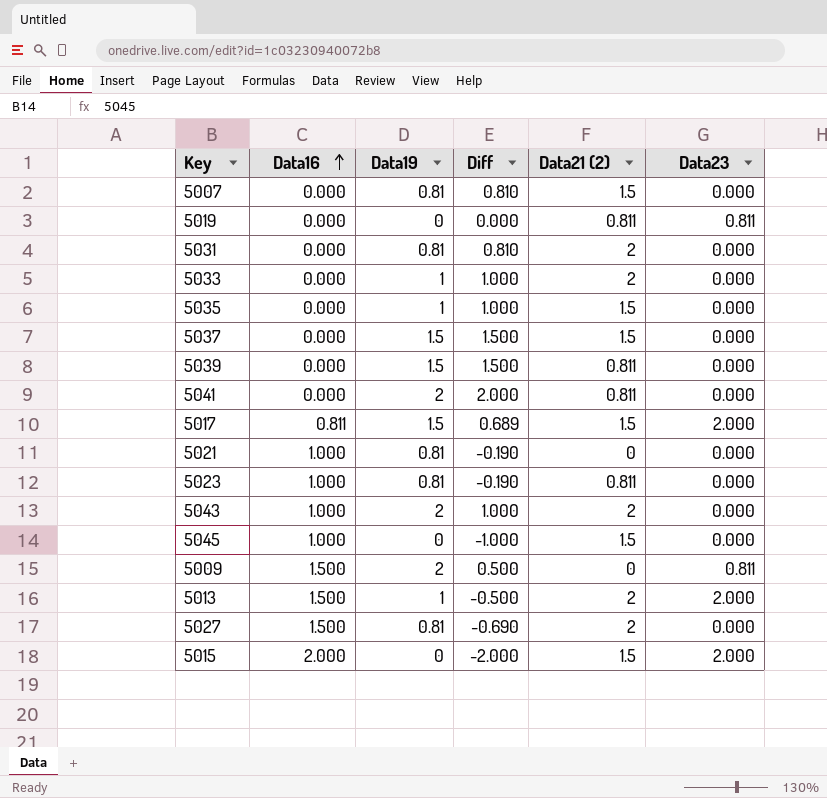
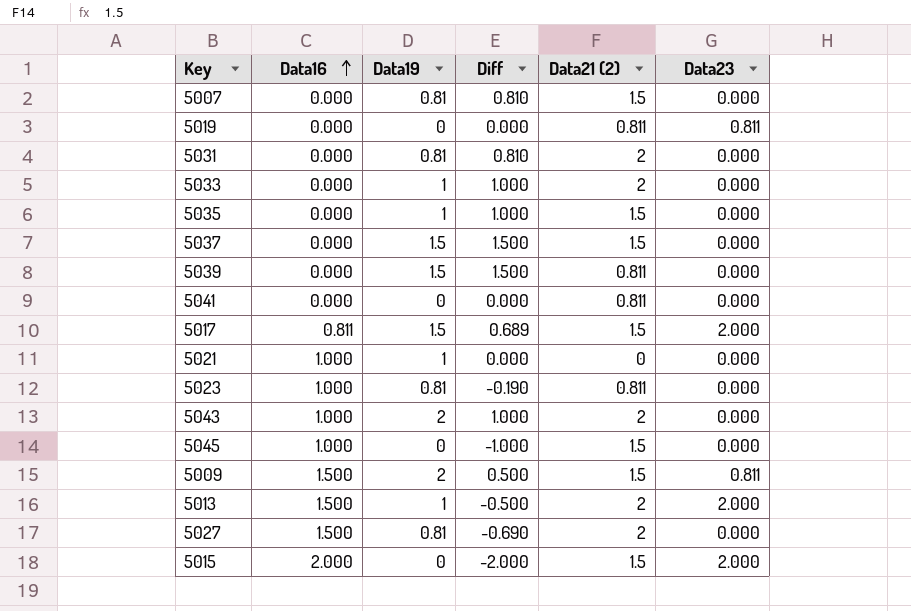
5041 | Data19: 2 -> 0
5041 | Diff: 2.000 -> 0.000
5021 | Data19: 0.81 -> 1
5021 | Diff: -0.190 -> 0.000
5009 | Data21 (2): 0 -> 1.5

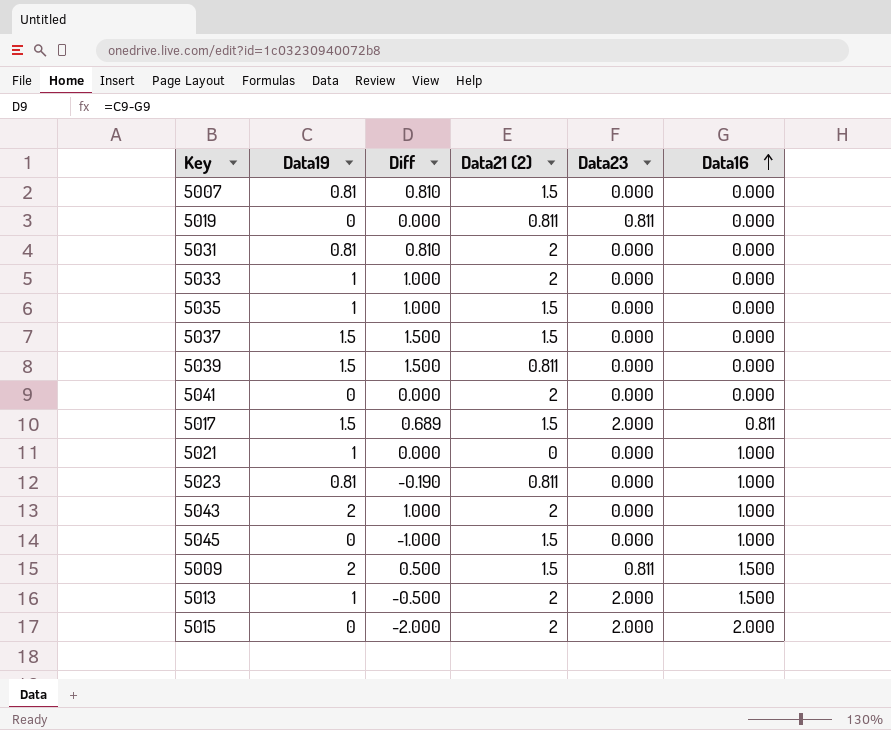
column Data16 | position: 2 -> 6
row 5027: 1.500 | 0.81 | -0.690 | 2 | 0.000 -> none
5041 | Data21 (2): 0.811 -> 2
5015 | Data21 (2): 1.5 -> 2

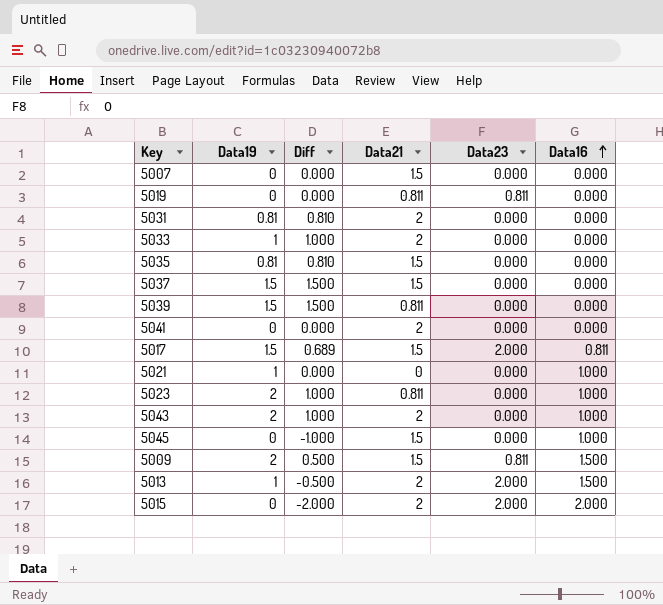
column name: Data21 (2) -> Data21
5007 | Data19: 0.81 -> 0
5007 | Diff: 0.810 -> 0.000
5035 | Data19: 1 -> 0.81
5035 | Diff: 1.000 -> 0.810
5023 | Data19: 0.81 -> 2
5023 | Diff: -0.190 -> 1.000

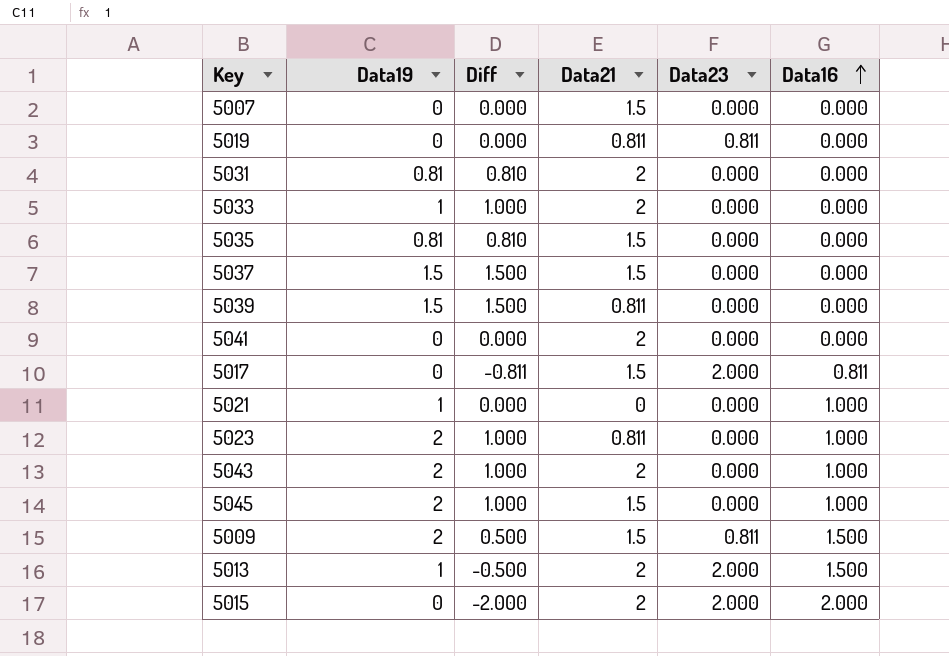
5017 | Data19: 1.5 -> 0
5017 | Diff: 0.689 -> -0.811
5045 | Data19: 0 -> 2
5045 | Diff: -1.000 -> 1.000

